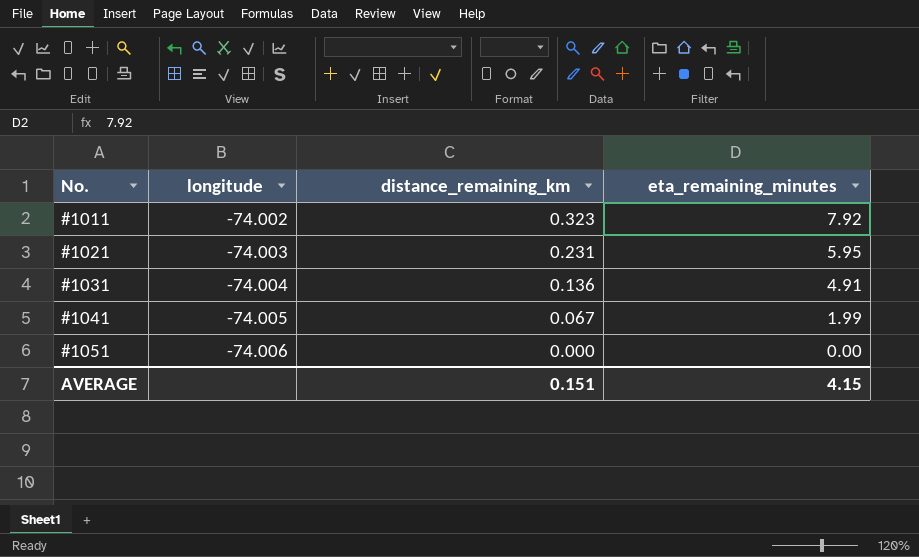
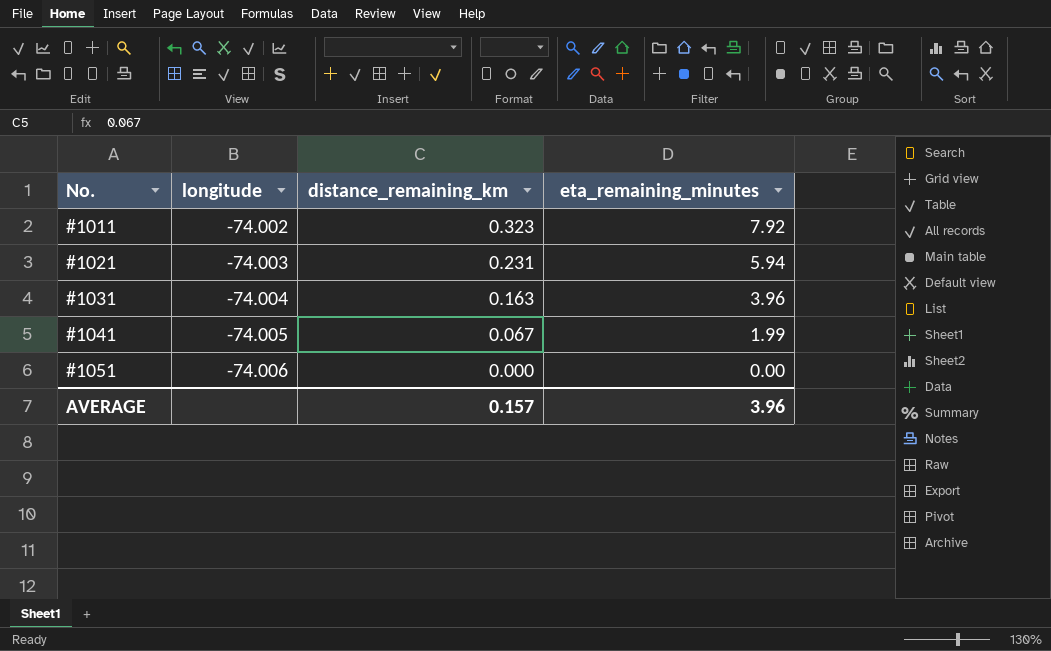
#1021 | eta_remaining_minutes: 5.95 -> 5.94
#1031 | distance_remaining_km: 0.136 -> 0.163
#1031 | eta_remaining_minutes: 4.91 -> 3.96
AVERAGE | distance_remaining_km: 0.151 -> 0.157
AVERAGE | eta_remaining_minutes: 4.15 -> 3.96

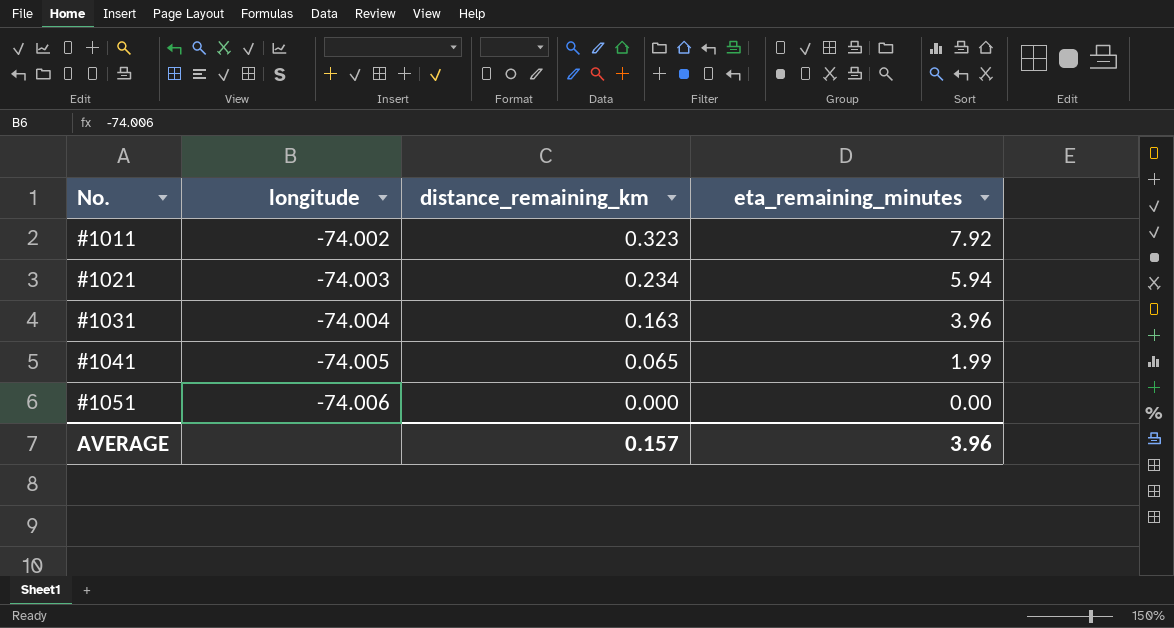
#1021 | distance_remaining_km: 0.231 -> 0.234
#1041 | distance_remaining_km: 0.067 -> 0.065

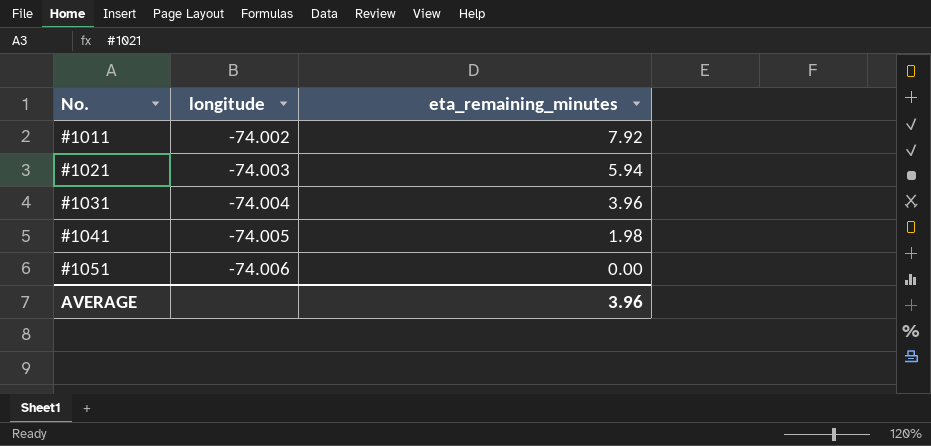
column distance_remaining_km | position: 3 -> none
#1041 | eta_remaining_minutes: 1.99 -> 1.98

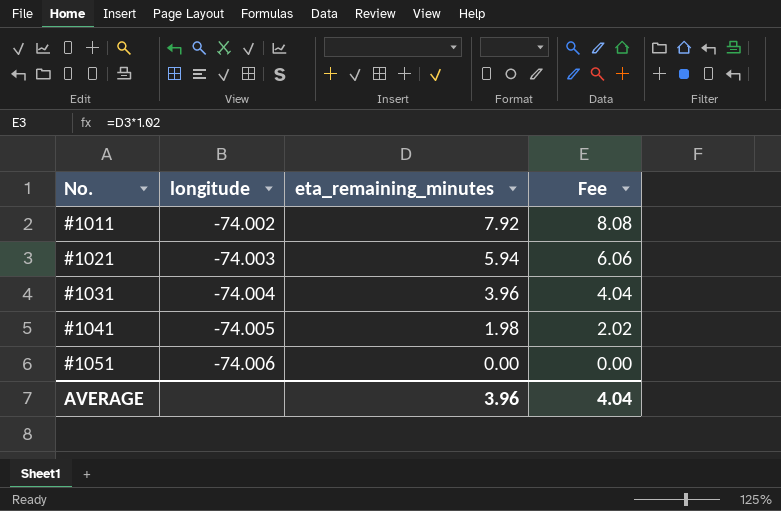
column Fee | formula: none -> [eta_remaining_minutes] * 1.02

